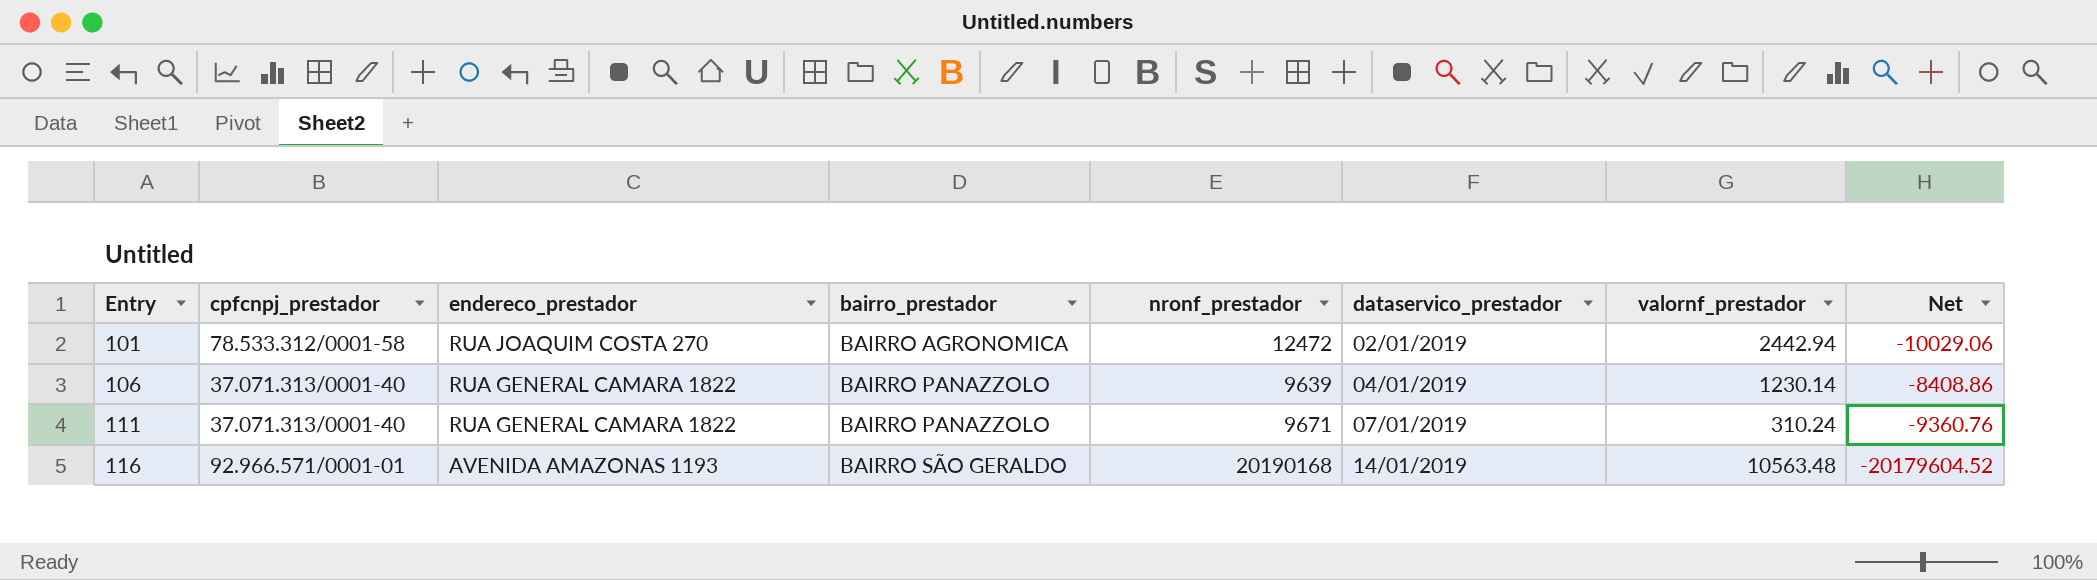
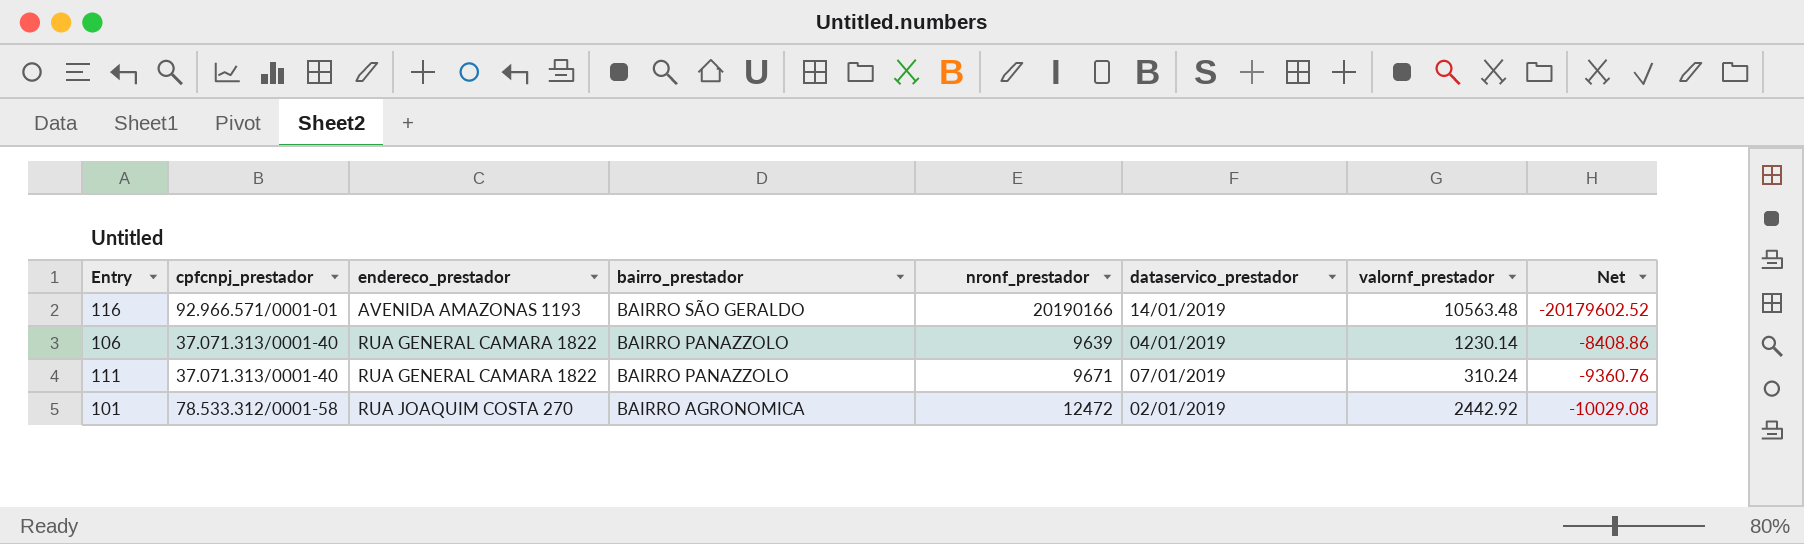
row order: Entry ascending -> endereco_prestador ascending
116 | nronf_prestador: 20190168 -> 20190166
116 | Net: -20179604.52 -> -20179602.52
101 | valornf_prestador: 2442.94 -> 2442.92
101 | Net: -10029.06 -> -10029.08

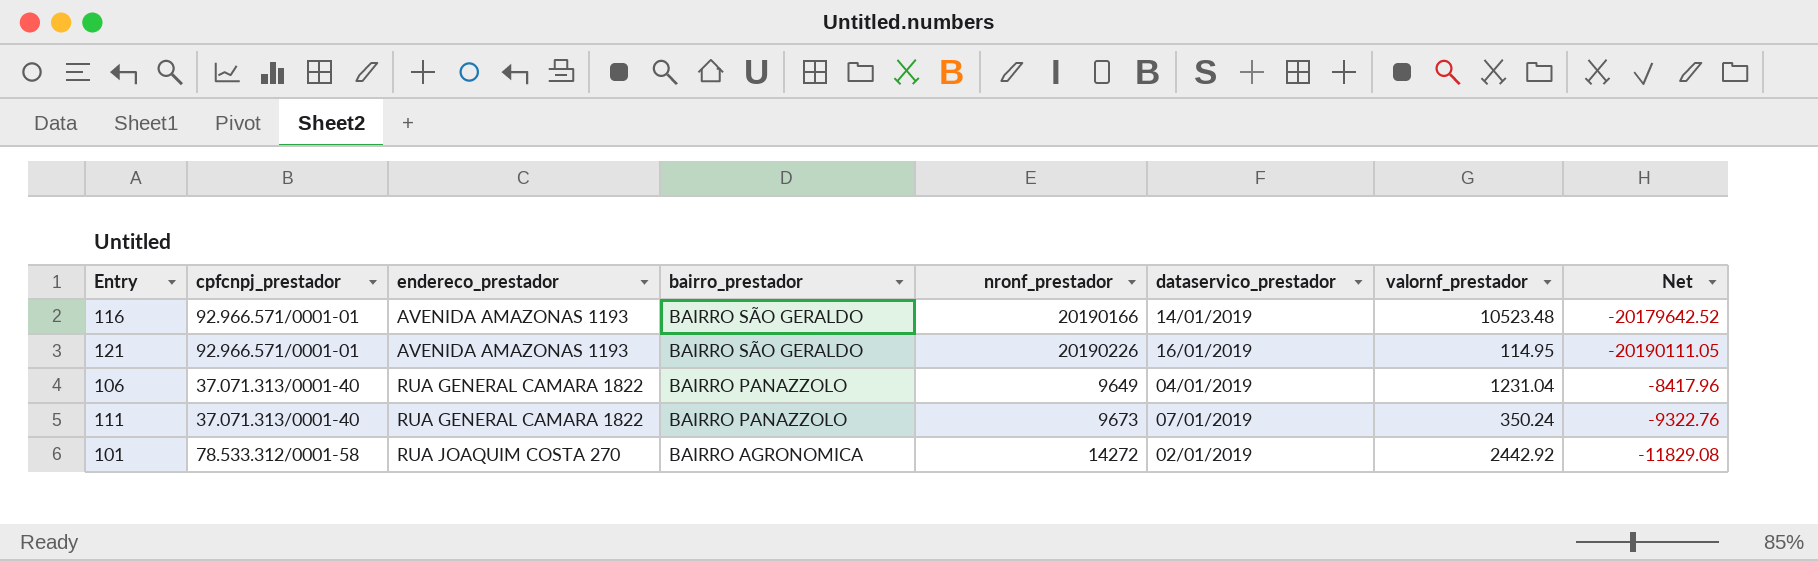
116 | valornf_prestador: 10563.48 -> 10523.48
116 | Net: -20179602.52 -> -20179642.52
row 121: none -> 92.966.571/0001-01 | AVENIDA AMAZONAS 1193 | BAIRRO SÃO GERALDO | 20190226 | 16/01/2019 | 114.95 | -20190111.05
106 | nronf_prestador: 9639 -> 9649
106 | valornf_prestador: 1230.14 -> 1231.04
106 | Net: -8408.86 -> -8417.96
111 | nronf_prestador: 9671 -> 9673
111 | valornf_prestador: 310.24 -> 350.24
111 | Net: -9360.76 -> -9322.76
101 | nronf_prestador: 12472 -> 14272
101 | Net: -10029.08 -> -11829.08

